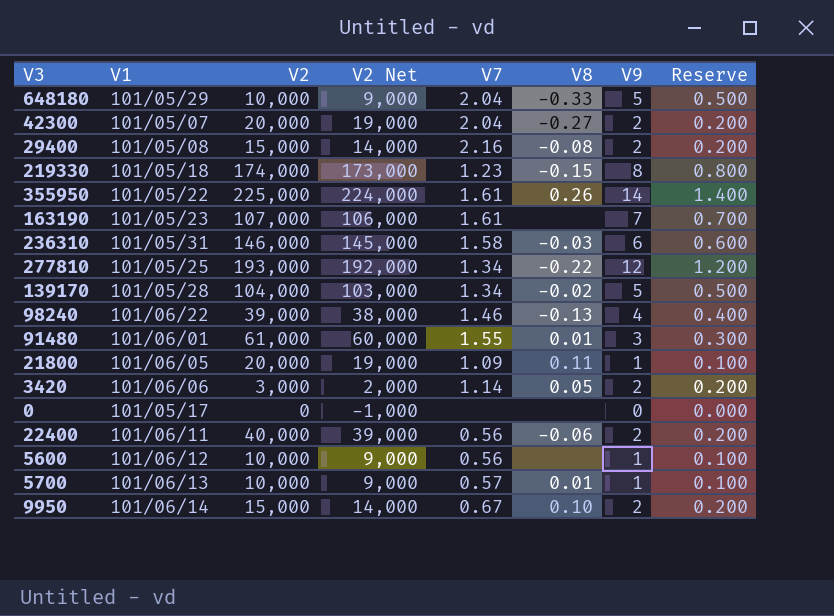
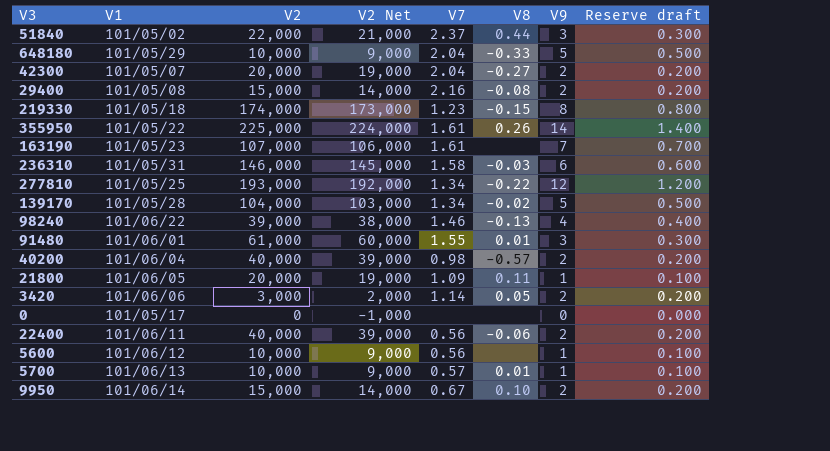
column name: Reserve -> Reserve draft
row 51840: none -> 101/05/02 | 22,000 | 21,000 | 2.37 | 0.44 | 3 | 0.300
row 40200: none -> 101/06/04 | 40,000 | 39,000 | 0.98 | -0.57 | 2 | 0.200

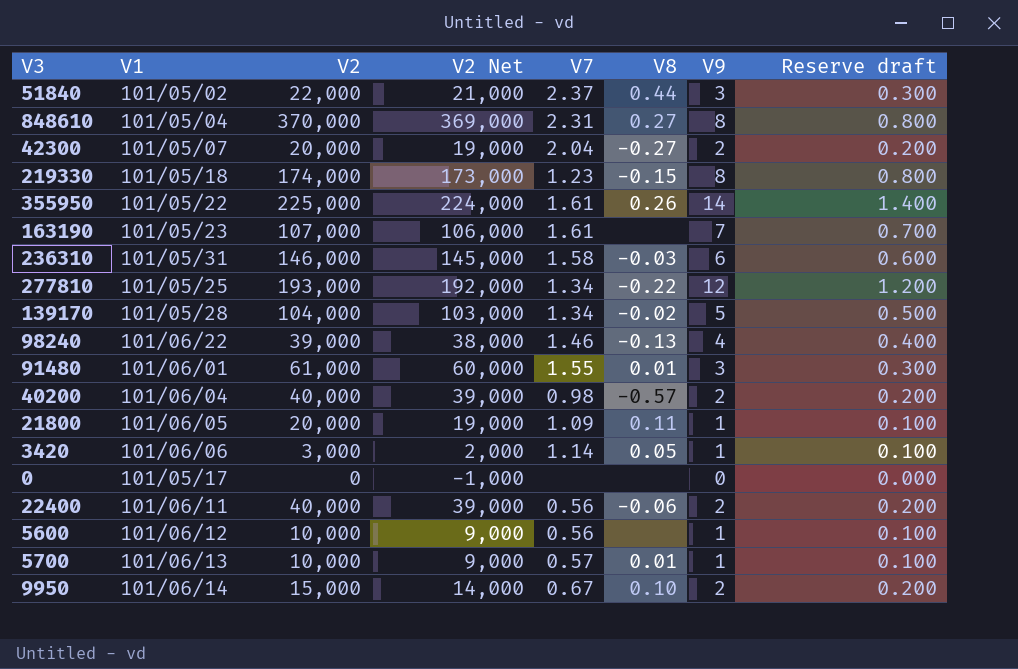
row 648180: 101/05/29 | 10,000 | 9,000 | 2.04 | -0.33 | 5 | 0.500 -> none
row 29400: 101/05/08 | 15,000 | 14,000 | 2.16 | -0.08 | 2 | 0.200 -> none
row 848610: none -> 101/05/04 | 370,000 | 369,000 | 2.31 | 0.27 | 8 | 0.800
3420 | V9: 2 -> 1
3420 | Reserve draft: 0.200 -> 0.100

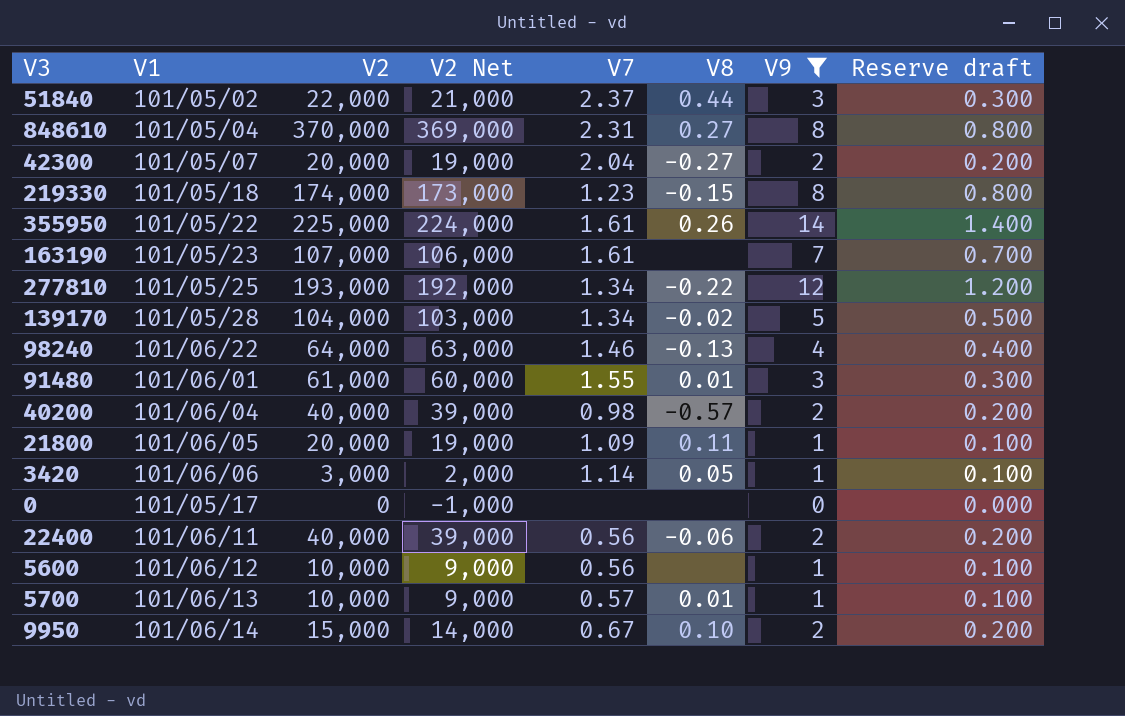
filter: none -> V9 != 6
98240 | V2: 39,000 -> 64,000
98240 | V2 Net: 38,000 -> 63,000

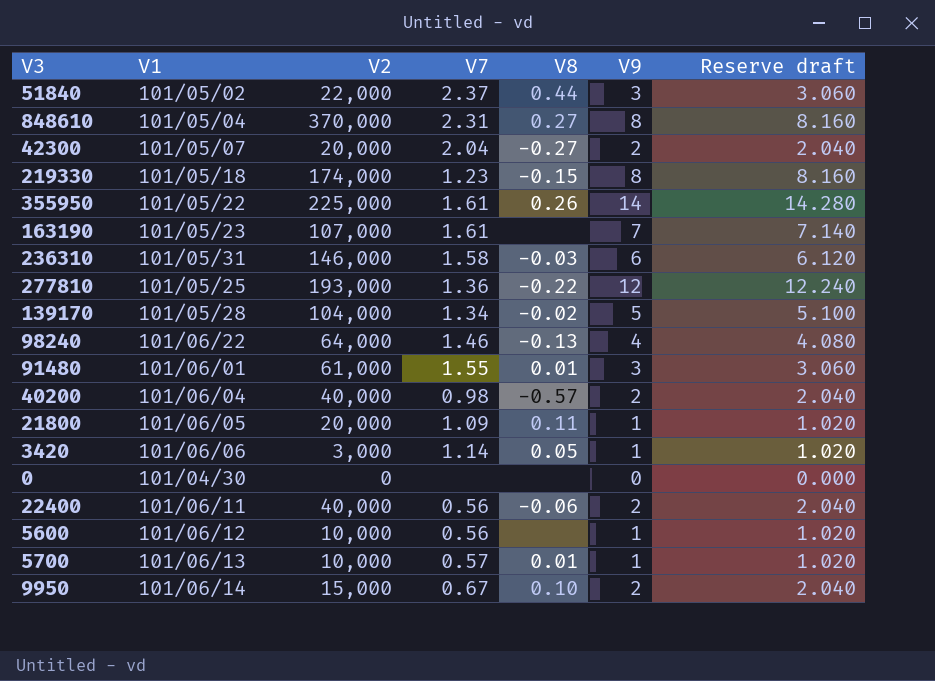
filter: V9 != 6 -> none
column V2 Net | formula: [V2] - 1000 -> none
column Reserve draft | formula: [V9] * 0.1 -> [V9] * 1.02
277810 | V7: 1.34 -> 1.36
0 | V1: 101/05/17 -> 101/04/30

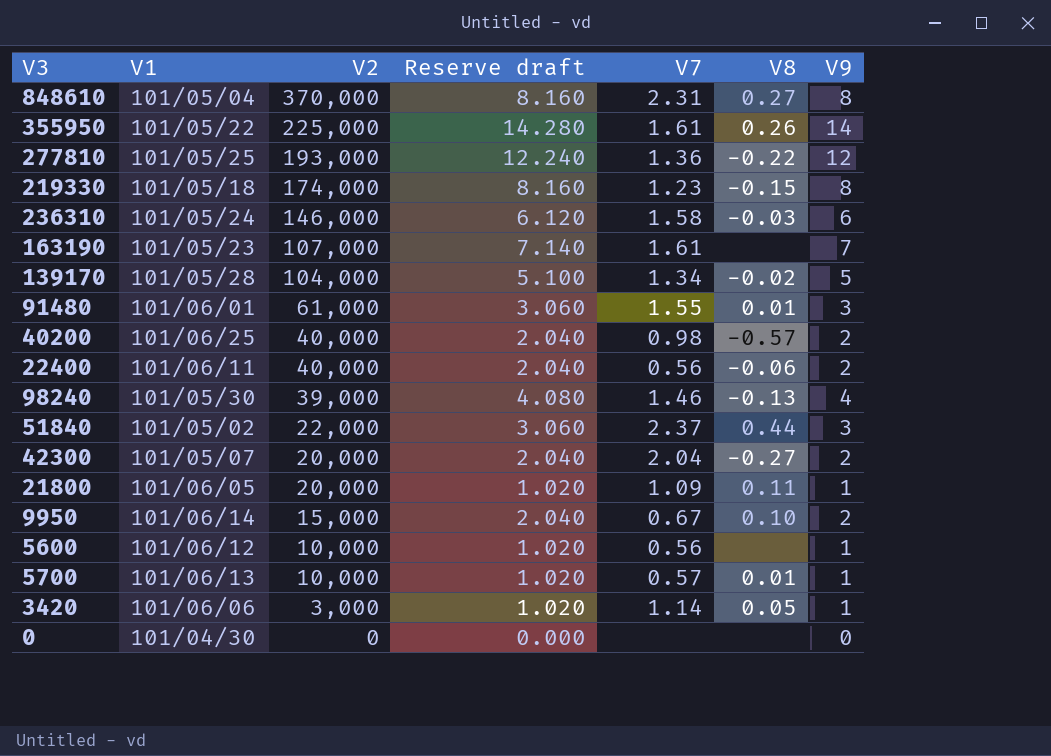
row order: none -> V2 descending
column Reserve draft | position: 7 -> 4
236310 | V1: 101/05/31 -> 101/05/24
40200 | V1: 101/06/04 -> 101/06/25
98240 | V1: 101/06/22 -> 101/05/30
98240 | V2: 64,000 -> 39,000

